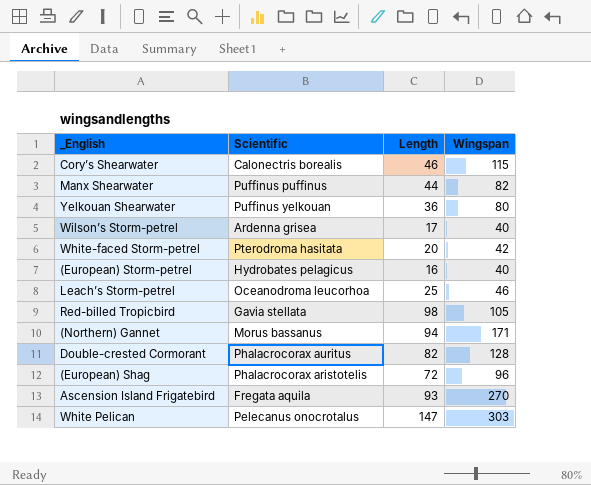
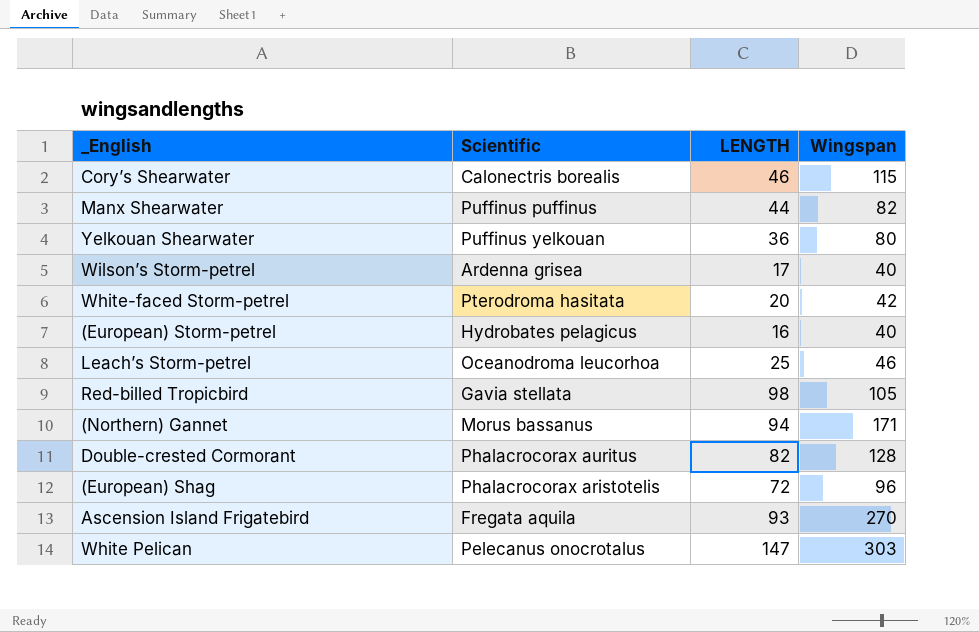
column name: Length -> LENGTH

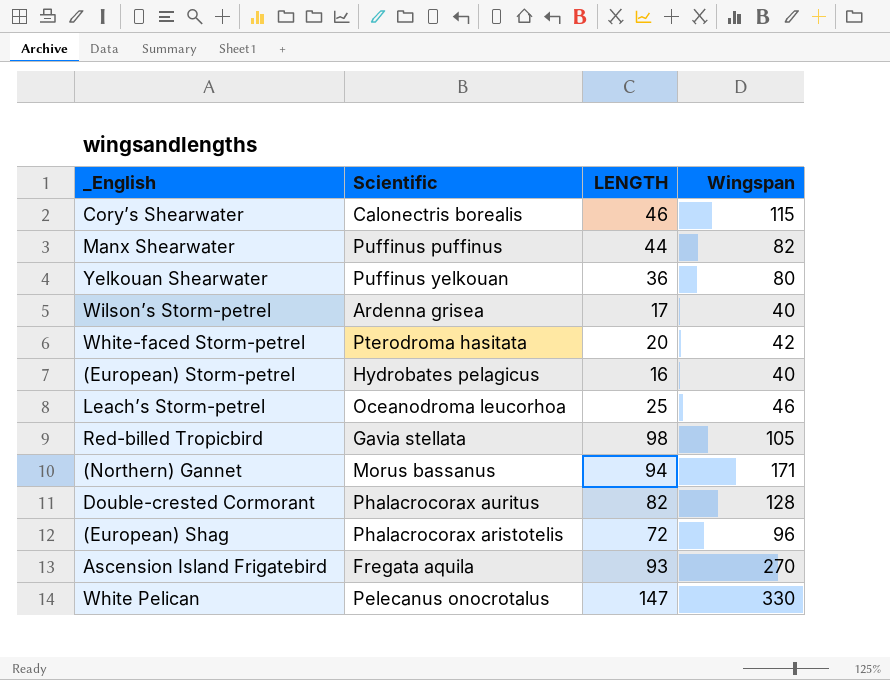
White Pelican | Wingspan: 303 -> 330

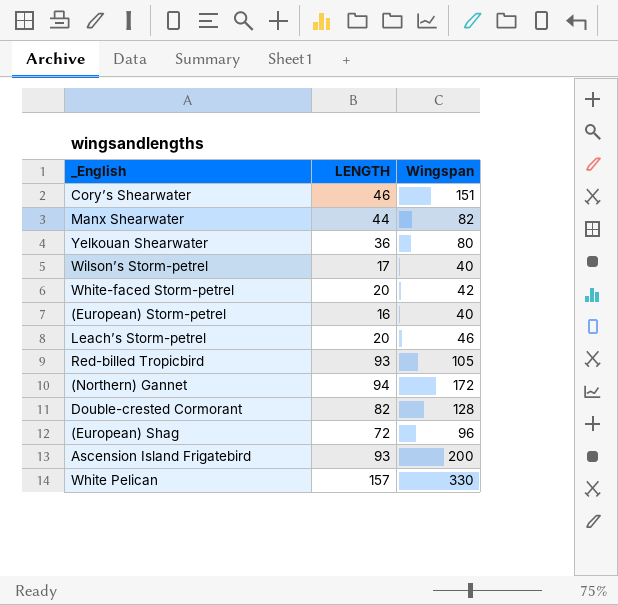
column Scientific | position: 2 -> none
Cory’s Shearwater | Wingspan: 115 -> 151
Leach’s Storm-petrel | LENGTH: 25 -> 20
Red-billed Tropicbird | LENGTH: 98 -> 93
(Northern) Gannet | Wingspan: 171 -> 172
Ascension Island Frigatebird | Wingspan: 270 -> 200
White Pelican | LENGTH: 147 -> 157

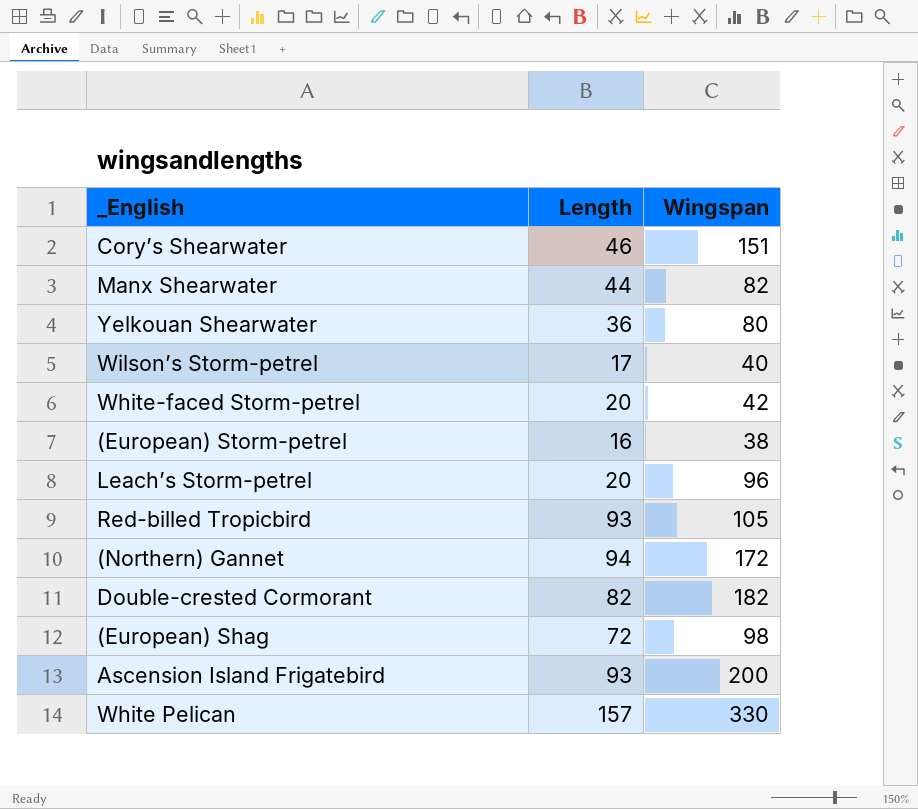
column name: LENGTH -> Length
(European) Storm-petrel | Wingspan: 40 -> 38
Leach’s Storm-petrel | Wingspan: 46 -> 96
Double-crested Cormorant | Wingspan: 128 -> 182
(European) Shag | Wingspan: 96 -> 98

